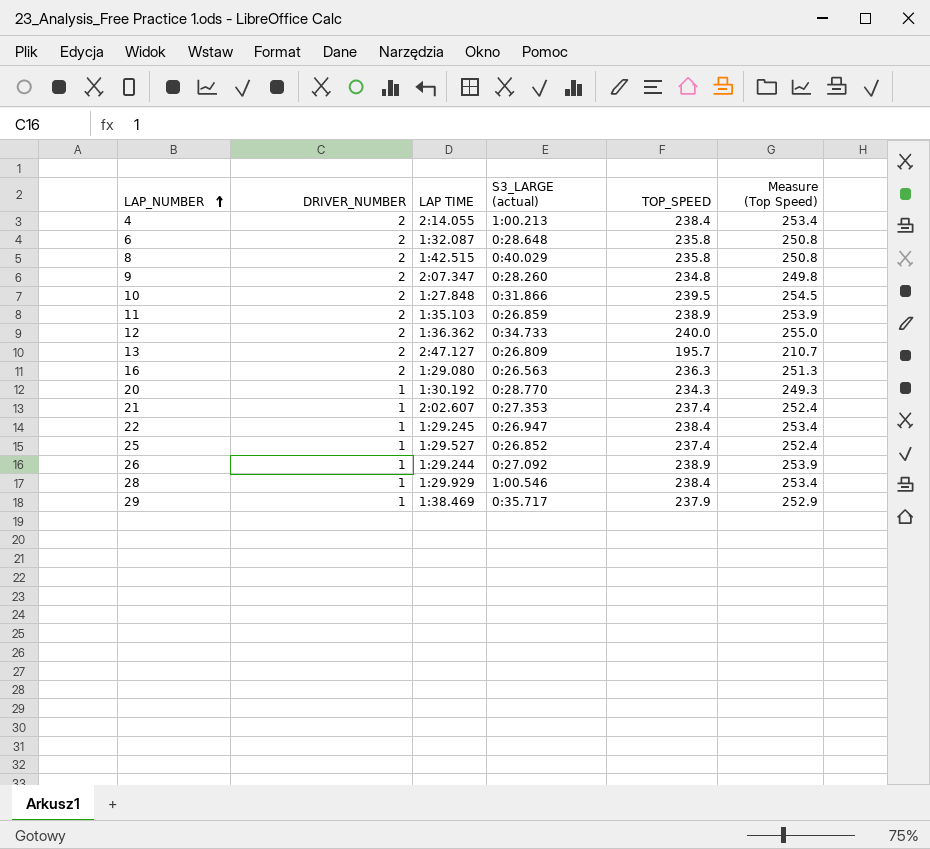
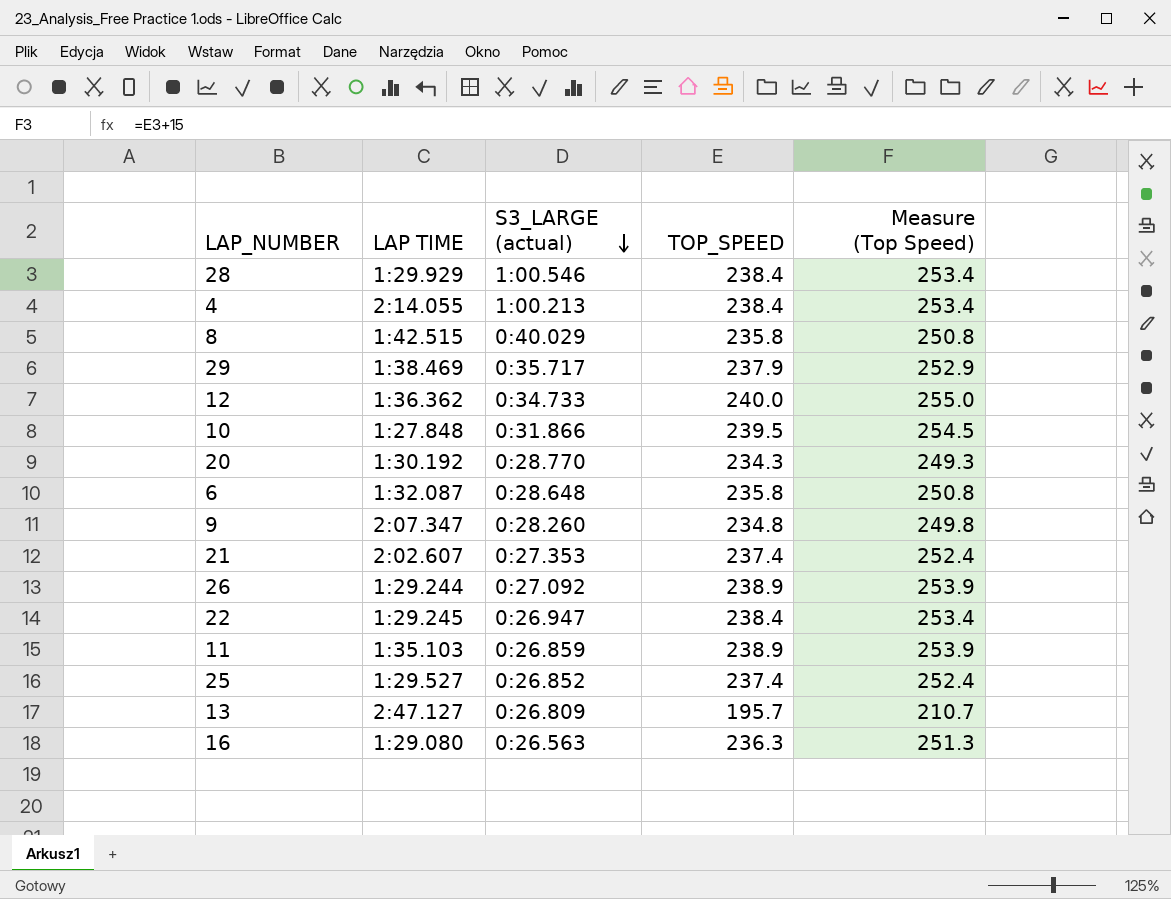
row order: LAP_NUMBER ascending -> S3_LARGE (actual) descending
column DRIVER_NUMBER | position: 2 -> none

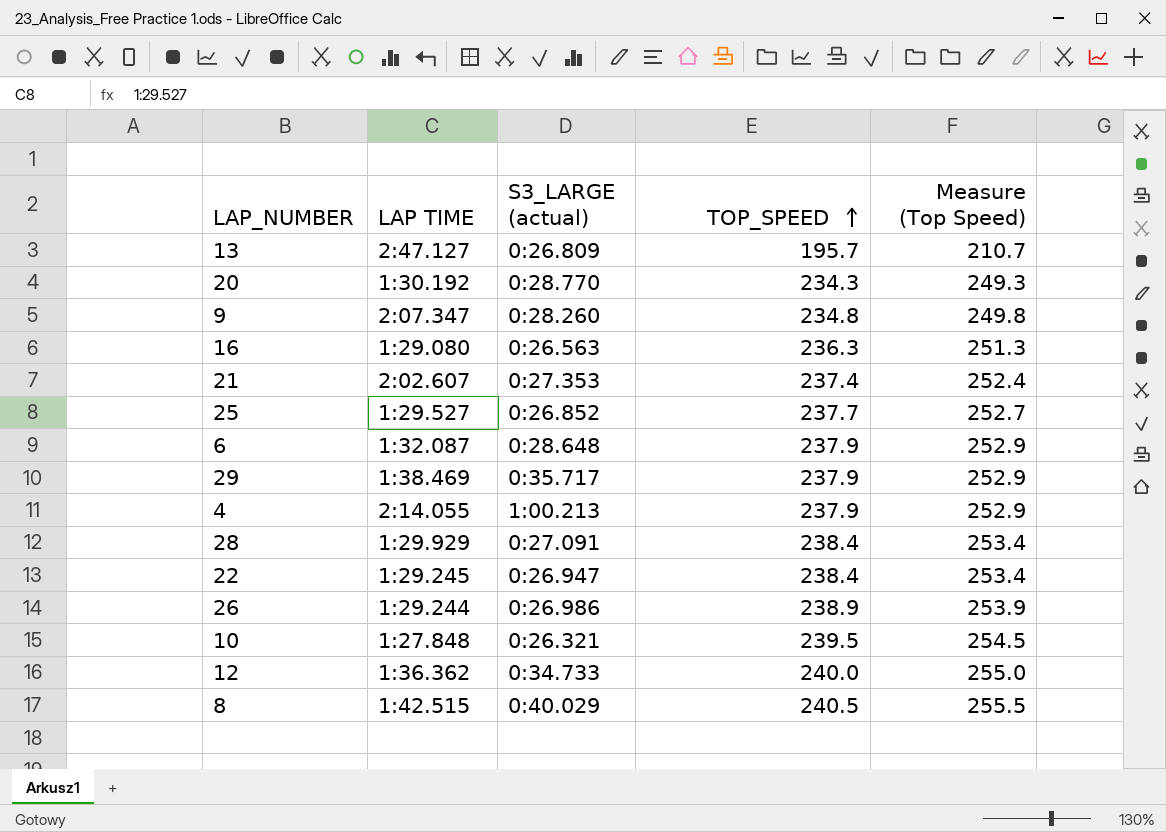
row order: S3_LARGE (actual) descending -> TOP_SPEED ascending
row 11: 1:35.103 | 0:26.859 | 238.9 | 253.9 -> none
25 | TOP_SPEED: 237.4 -> 237.7
25 | Measure (Top Speed): 252.4 -> 252.7
6 | TOP_SPEED: 235.8 -> 237.9
6 | Measure (Top Speed): 250.8 -> 252.9
4 | TOP_SPEED: 238.4 -> 237.9
4 | Measure (Top Speed): 253.4 -> 252.9
28 | S3_LARGE (actual): 1:00.546 -> 0:27.091
26 | S3_LARGE (actual): 0:27.092 -> 0:26.986
10 | S3_LARGE (actual): 0:31.866 -> 0:26.321
8 | TOP_SPEED: 235.8 -> 240.5
8 | Measure (Top Speed): 250.8 -> 255.5

